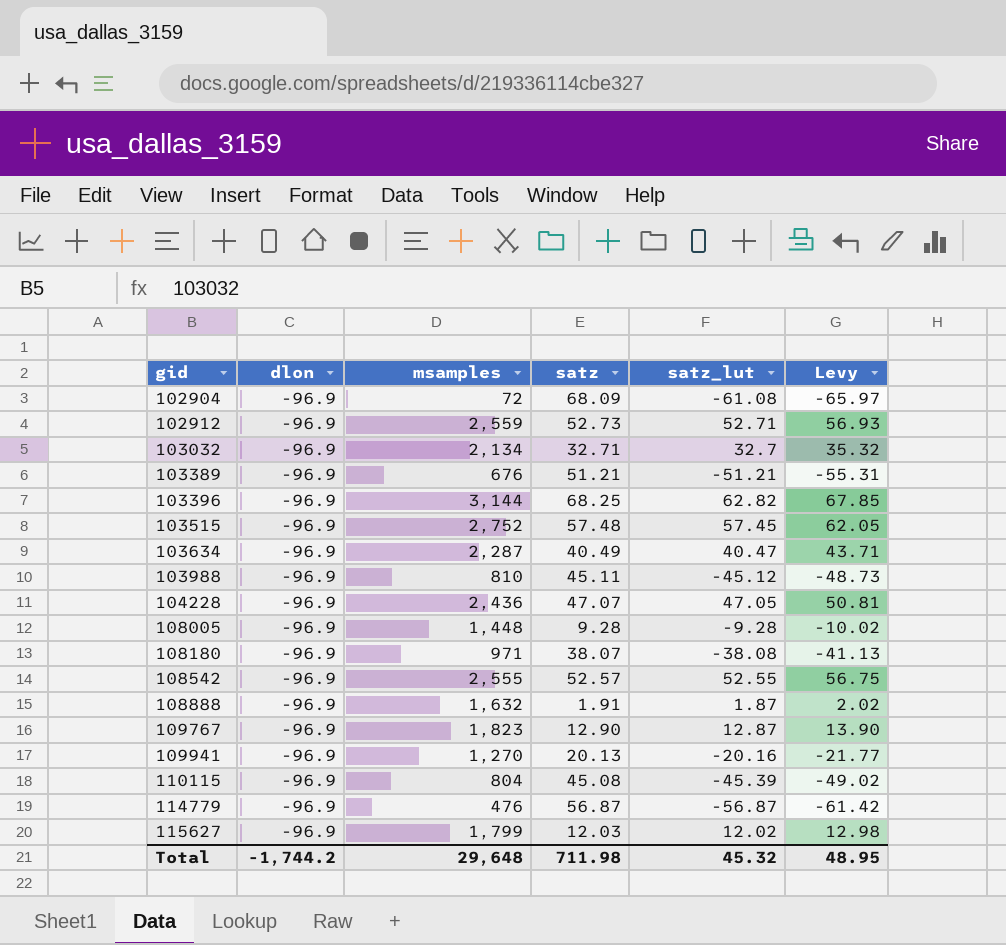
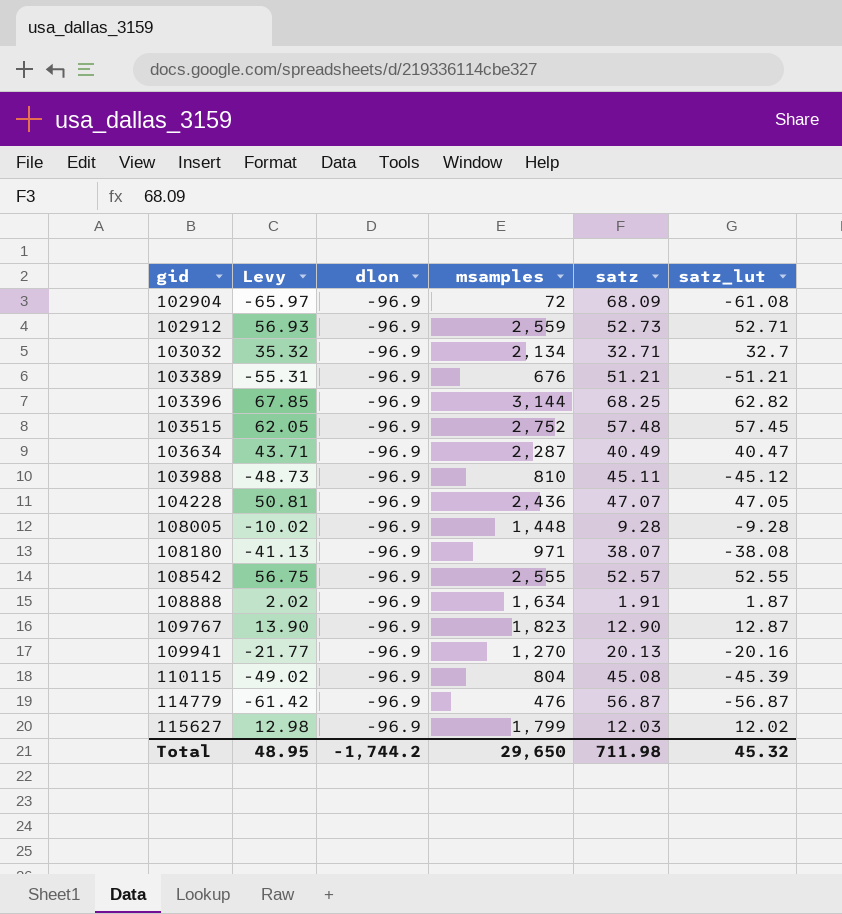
column Levy | position: 6 -> 2
108888 | msamples: 1,632 -> 1,634
Total | msamples: 29,648 -> 29,650

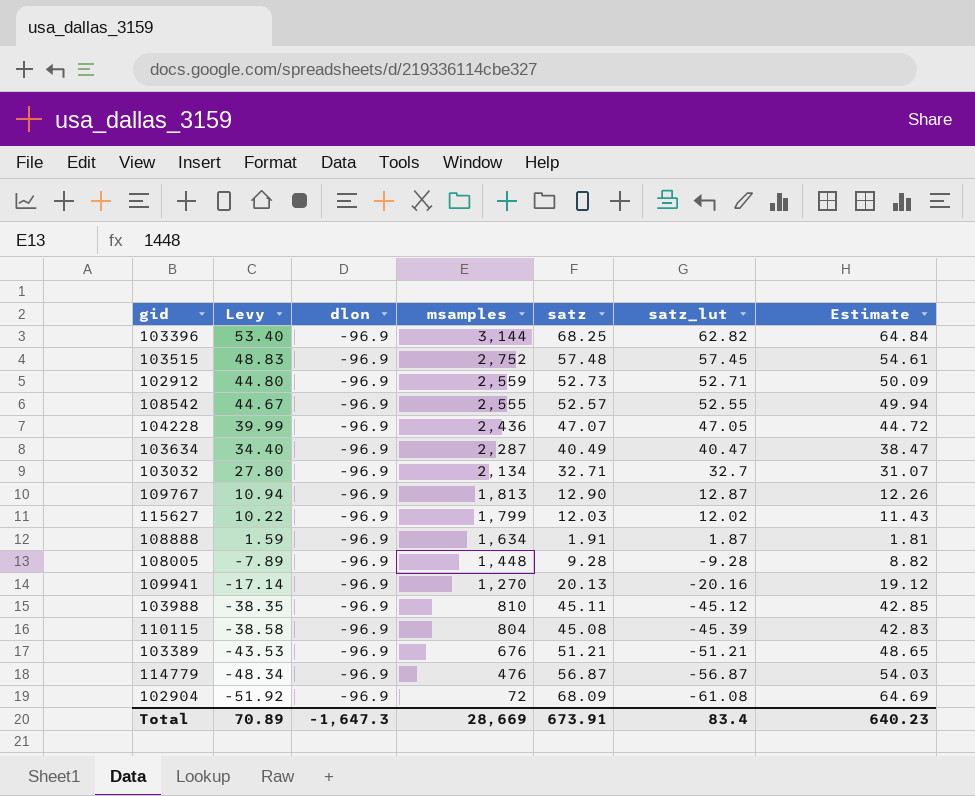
row order: gid ascending -> Levy descending
column Levy | formula: [satz_lut] * 1.08 -> [satz_lut] * 0.85
column Estimate | formula: none -> [satz] * 0.95
row 108180: -41.13 | -96.9 | 971 | 38.07 | -38.08 -> none
109767 | msamples: 1,823 -> 1,813
Total | Levy: 48.95 -> 70.89
Total | dlon: -1,744.2 -> -1,647.3
Total | msamples: 29,650 -> 28,669
Total | satz: 711.98 -> 673.91
Total | satz_lut: 45.32 -> 83.4

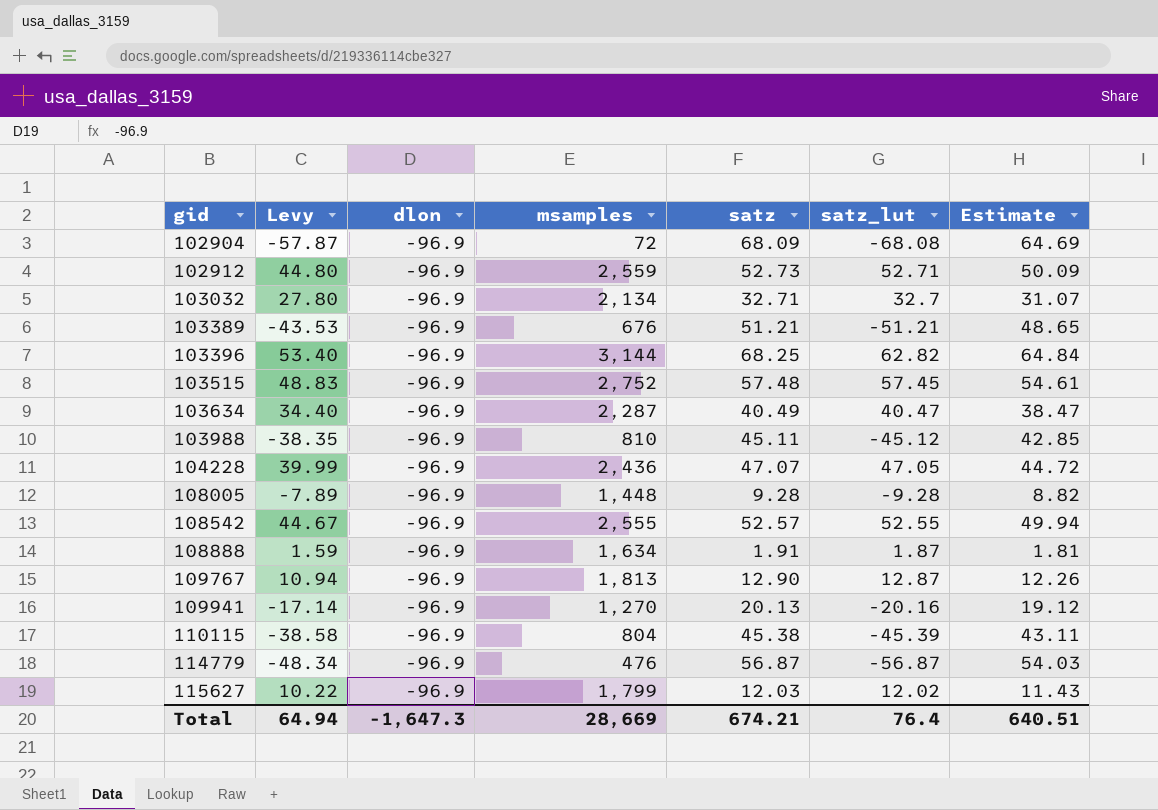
row order: Levy descending -> gid ascending
102904 | Levy: -51.92 -> -57.87
102904 | satz_lut: -61.08 -> -68.08
110115 | satz: 45.08 -> 45.38
110115 | Estimate: 42.83 -> 43.11
Total | Levy: 70.89 -> 64.94
Total | satz: 673.91 -> 674.21
Total | satz_lut: 83.4 -> 76.4
Total | Estimate: 640.23 -> 640.51

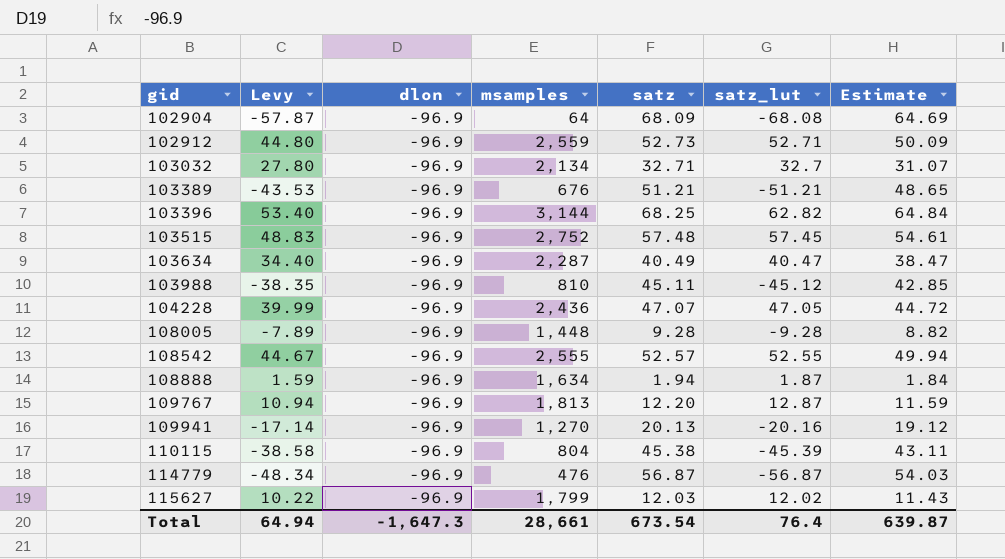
102904 | msamples: 72 -> 64
108888 | satz: 1.91 -> 1.94
108888 | Estimate: 1.81 -> 1.84
109767 | satz: 12.90 -> 12.20
109767 | Estimate: 12.26 -> 11.59
Total | msamples: 28,669 -> 28,661
Total | satz: 674.21 -> 673.54
Total | Estimate: 640.51 -> 639.87

